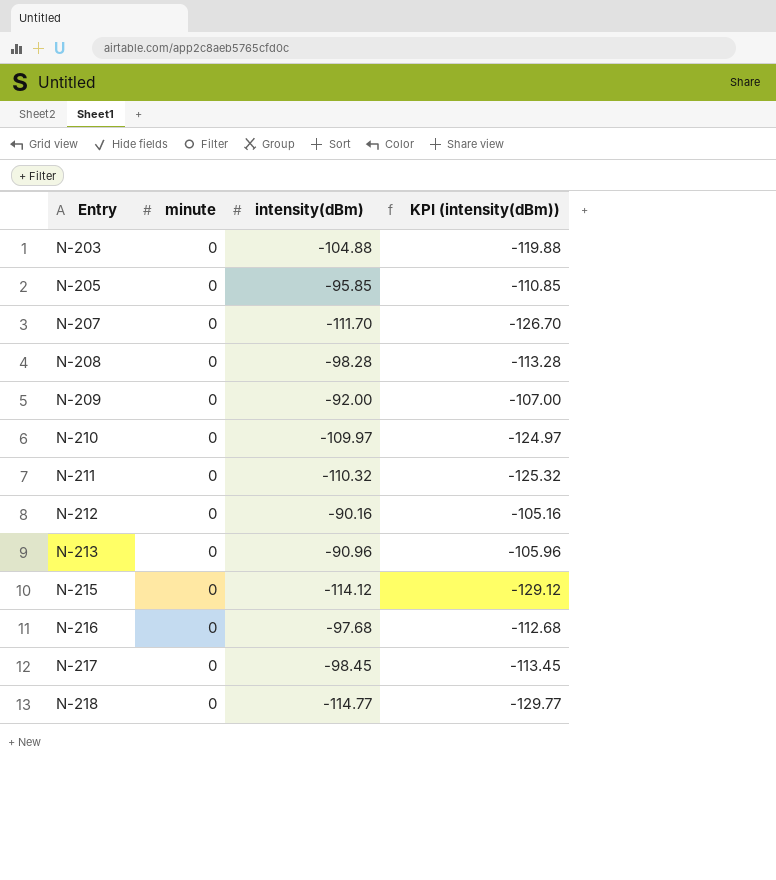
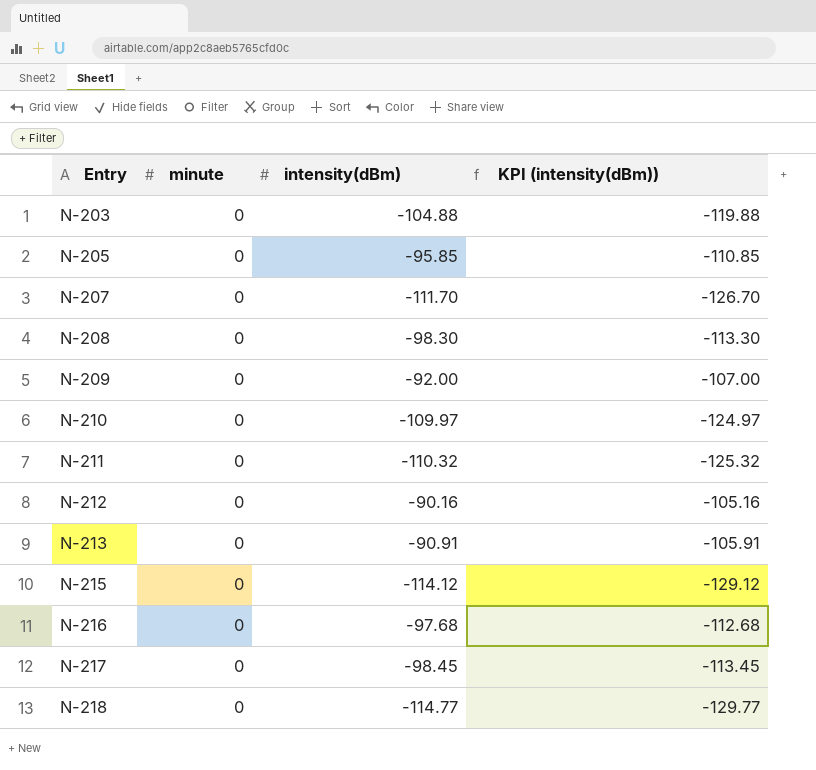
N-208 | intensity(dBm): -98.28 -> -98.30
N-208 | KPI (intensity(dBm)): -113.28 -> -113.30
N-213 | intensity(dBm): -90.96 -> -90.91
N-213 | KPI (intensity(dBm)): -105.96 -> -105.91

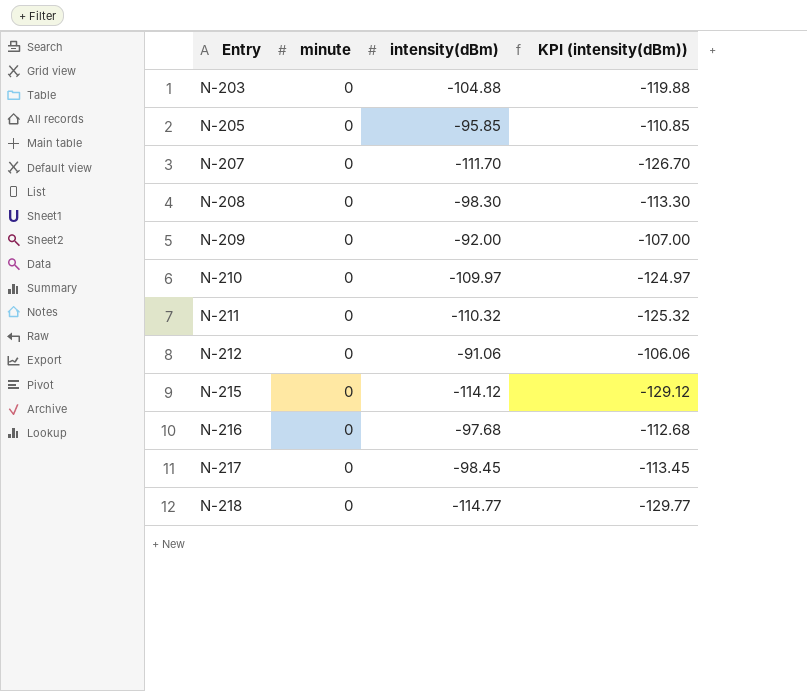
row N-213: 0 | -90.91 | -105.91 -> none
N-212 | intensity(dBm): -90.16 -> -91.06
N-212 | KPI (intensity(dBm)): -105.16 -> -106.06

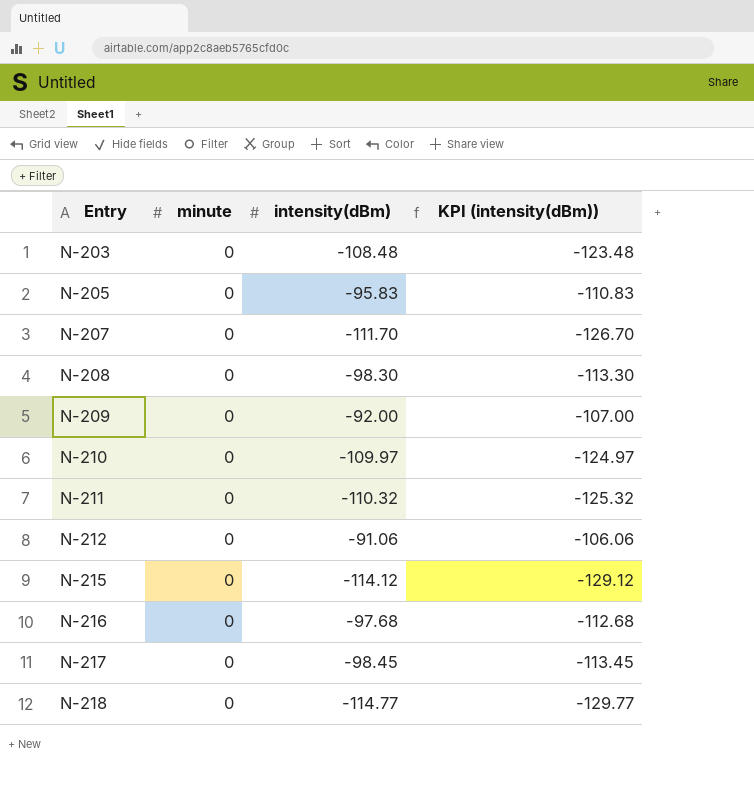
N-203 | intensity(dBm): -104.88 -> -108.48
N-203 | KPI (intensity(dBm)): -119.88 -> -123.48
N-205 | intensity(dBm): -95.85 -> -95.83
N-205 | KPI (intensity(dBm)): -110.85 -> -110.83

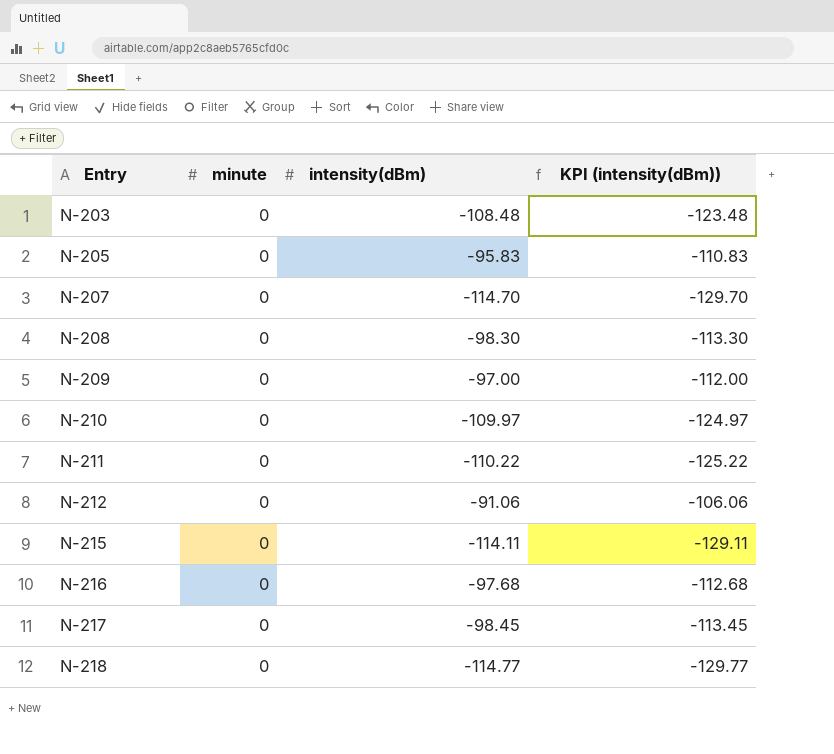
N-207 | intensity(dBm): -111.70 -> -114.70
N-207 | KPI (intensity(dBm)): -126.70 -> -129.70
N-209 | intensity(dBm): -92.00 -> -97.00
N-209 | KPI (intensity(dBm)): -107.00 -> -112.00
N-211 | intensity(dBm): -110.32 -> -110.22
N-211 | KPI (intensity(dBm)): -125.32 -> -125.22
N-215 | intensity(dBm): -114.12 -> -114.11
N-215 | KPI (intensity(dBm)): -129.12 -> -129.11

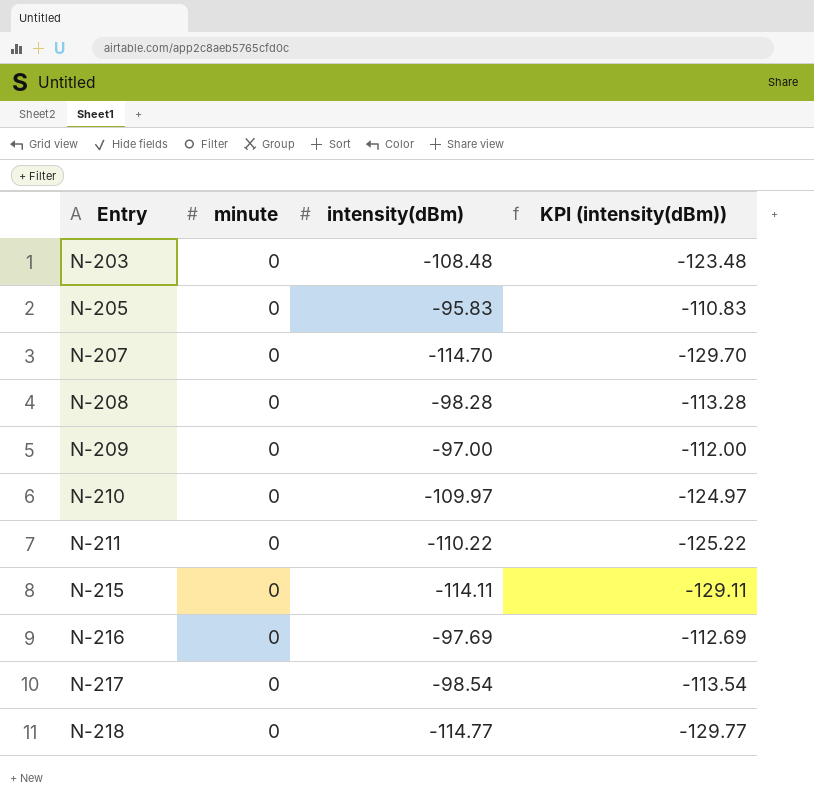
row N-212: 0 | -91.06 | -106.06 -> none
N-208 | intensity(dBm): -98.30 -> -98.28
N-208 | KPI (intensity(dBm)): -113.30 -> -113.28
N-216 | intensity(dBm): -97.68 -> -97.69
N-216 | KPI (intensity(dBm)): -112.68 -> -112.69
N-217 | intensity(dBm): -98.45 -> -98.54
N-217 | KPI (intensity(dBm)): -113.45 -> -113.54

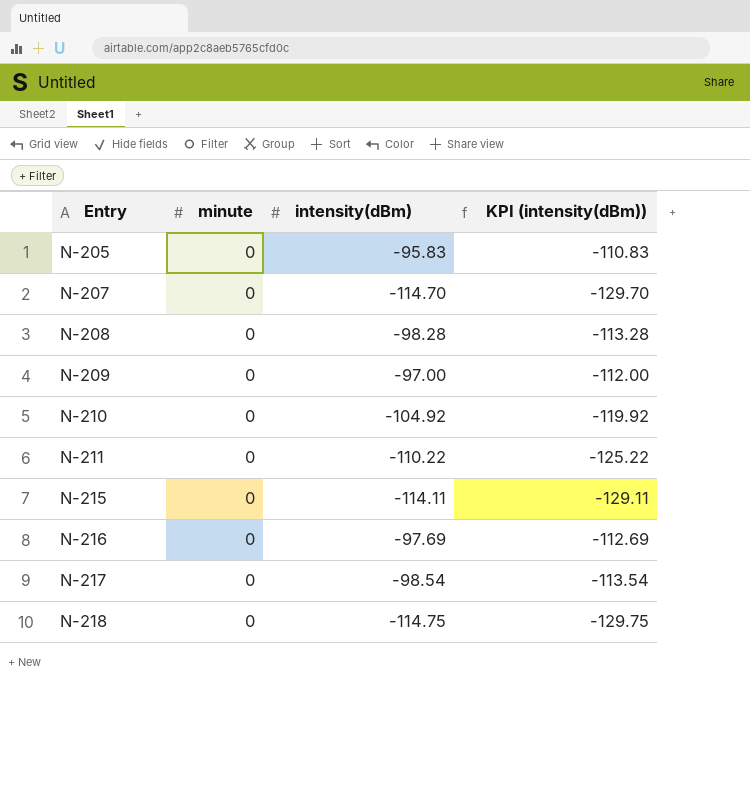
row N-203: 0 | -108.48 | -123.48 -> none
N-210 | intensity(dBm): -109.97 -> -104.92
N-210 | KPI (intensity(dBm)): -124.97 -> -119.92
N-218 | intensity(dBm): -114.77 -> -114.75
N-218 | KPI (intensity(dBm)): -129.77 -> -129.75

